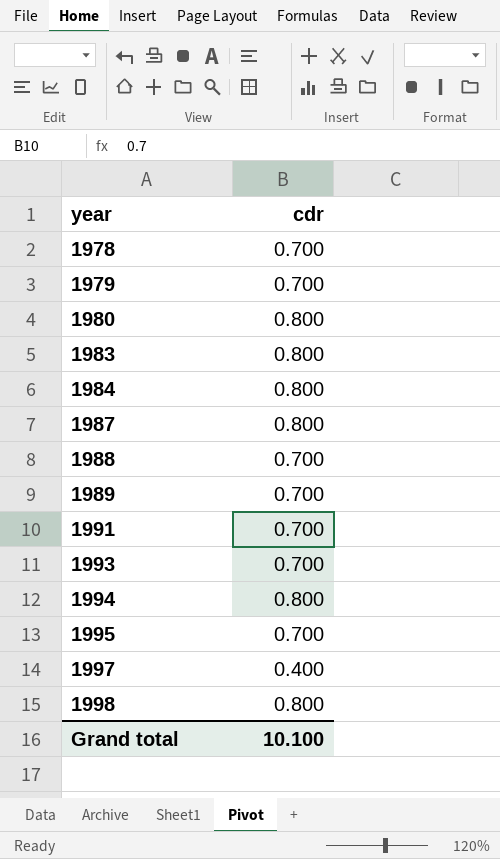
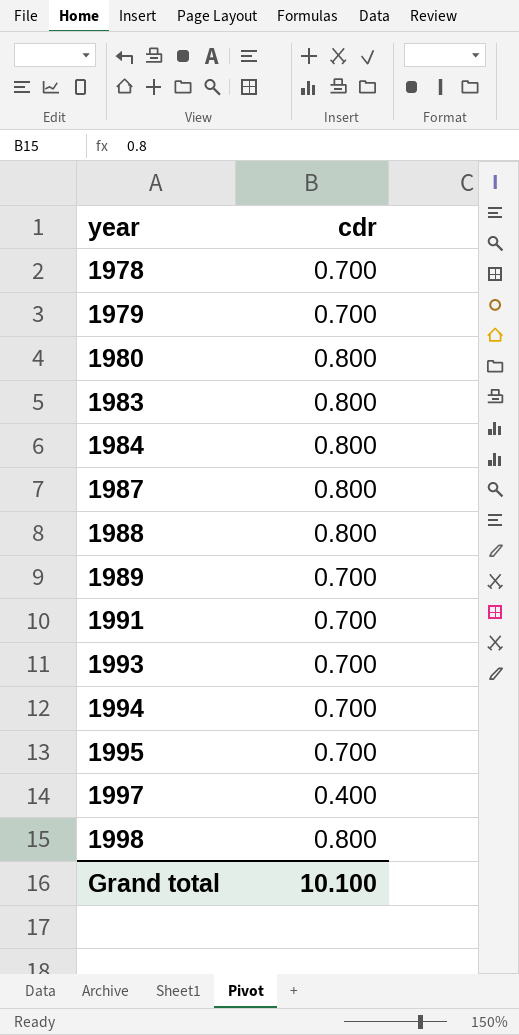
1988 | cdr: 0.700 -> 0.800
1994 | cdr: 0.800 -> 0.700

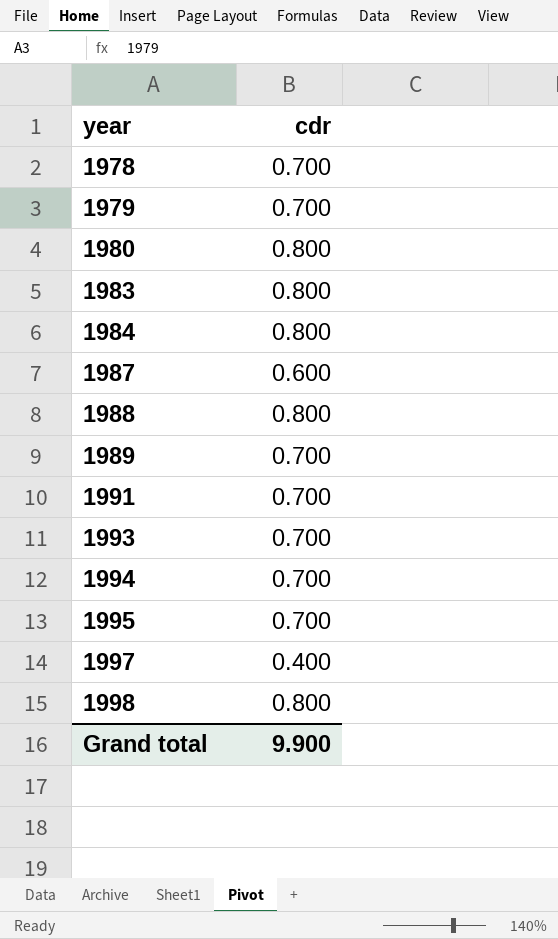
1987 | cdr: 0.800 -> 0.600
Grand total | cdr: 10.100 -> 9.900

